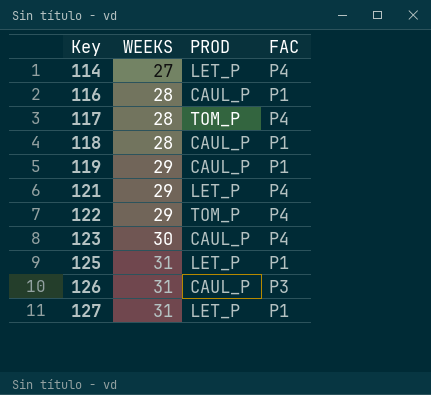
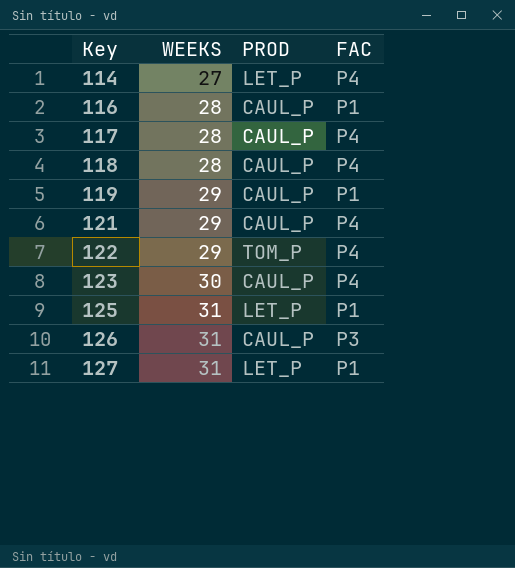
117 | PROD: TOM_P -> CAUL_P
118 | FAC: P1 -> P4
121 | PROD: LET_P -> CAUL_P

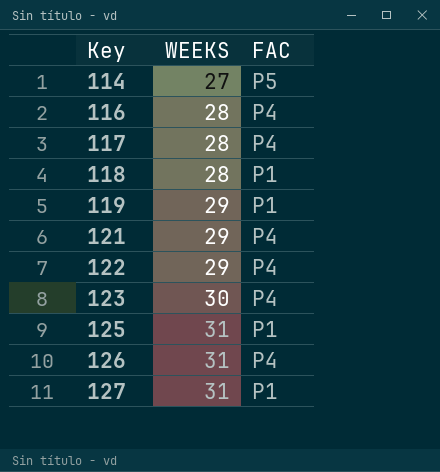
column PROD | position: 3 -> none
114 | FAC: P4 -> P5
116 | FAC: P1 -> P4
118 | FAC: P4 -> P1
126 | FAC: P3 -> P4

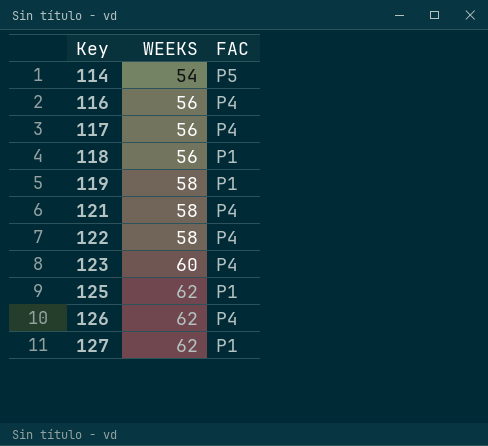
114 | WEEKS: 27 -> 54
116 | WEEKS: 28 -> 56
117 | WEEKS: 28 -> 56
118 | WEEKS: 28 -> 56
119 | WEEKS: 29 -> 58
121 | WEEKS: 29 -> 58
122 | WEEKS: 29 -> 58
123 | WEEKS: 30 -> 60
125 | WEEKS: 31 -> 62
126 | WEEKS: 31 -> 62
127 | WEEKS: 31 -> 62

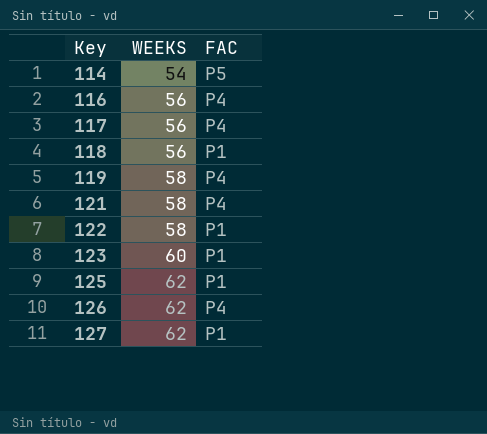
119 | FAC: P1 -> P4
122 | FAC: P4 -> P1
123 | FAC: P4 -> P1

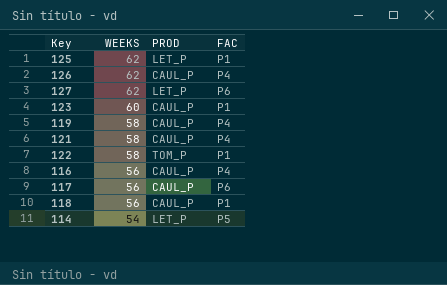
row order: Key ascending -> WEEKS descending
column PROD | position: none -> 3
127 | FAC: P1 -> P6
117 | FAC: P4 -> P6

